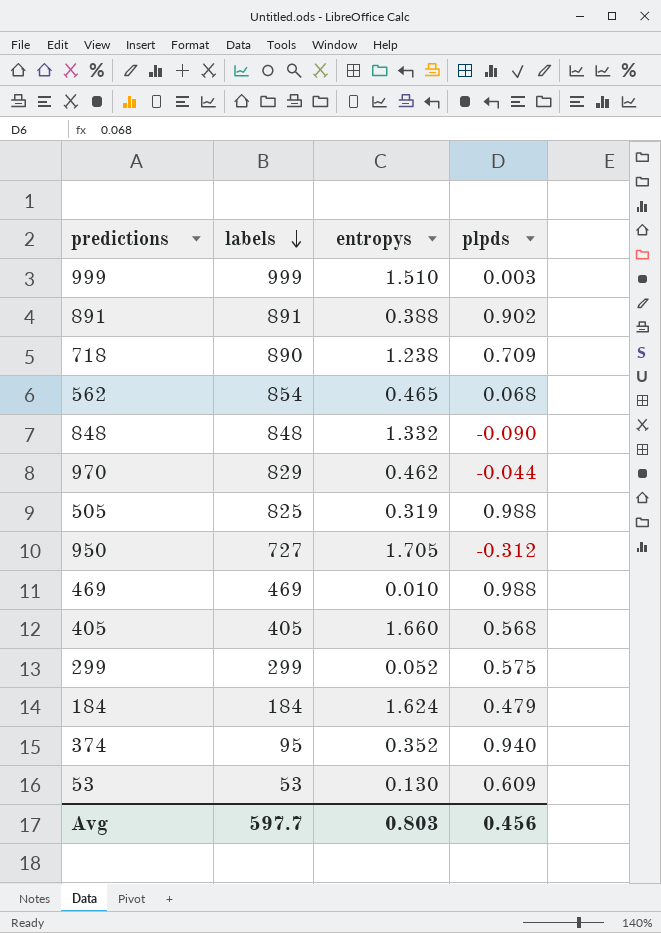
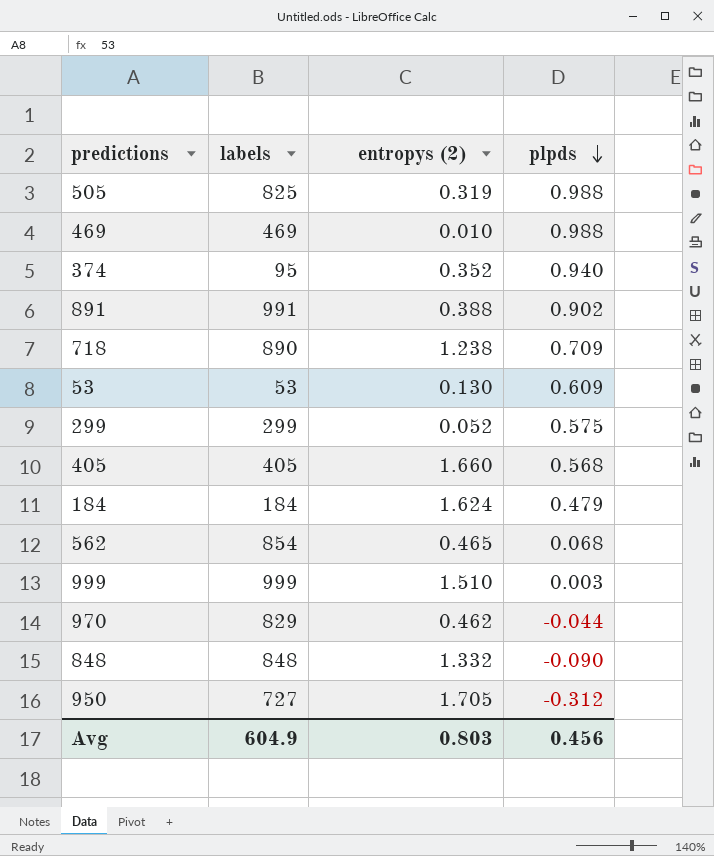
row order: labels descending -> plpds descending
column name: entropys -> entropys (2)
891 | labels: 891 -> 991
Avg | labels: 597.7 -> 604.9

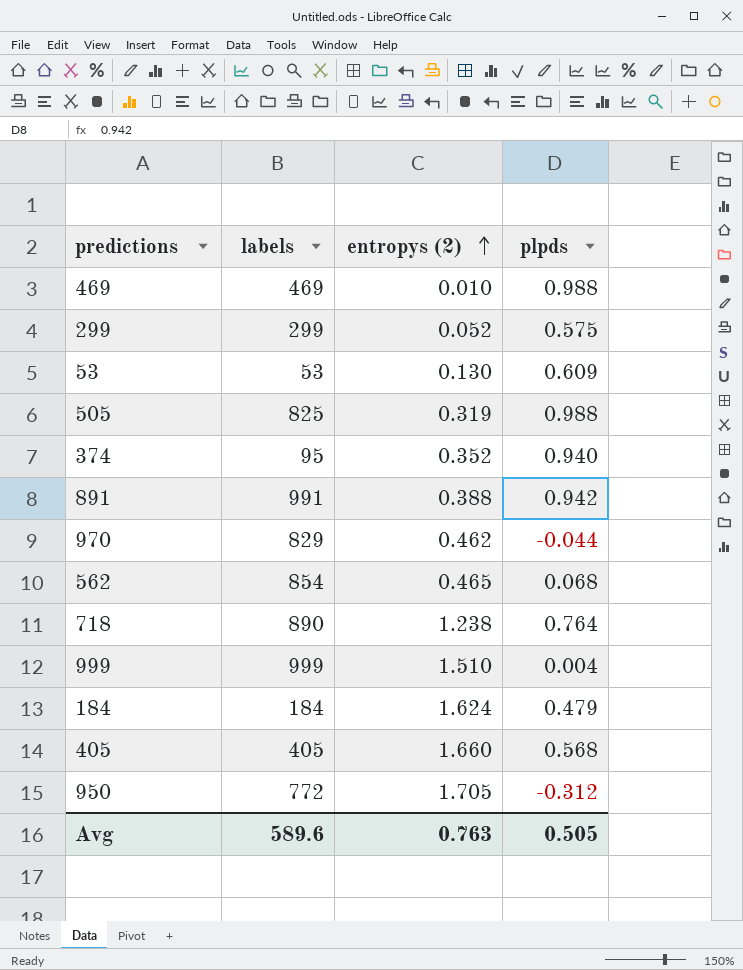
row order: plpds descending -> entropys (2) ascending
row 848: 848 | 1.332 | -0.090 -> none
891 | plpds: 0.902 -> 0.942
718 | plpds: 0.709 -> 0.764
999 | plpds: 0.003 -> 0.004
950 | labels: 727 -> 772
Avg | labels: 604.9 -> 589.6
Avg | entropys (2): 0.803 -> 0.763
Avg | plpds: 0.456 -> 0.505

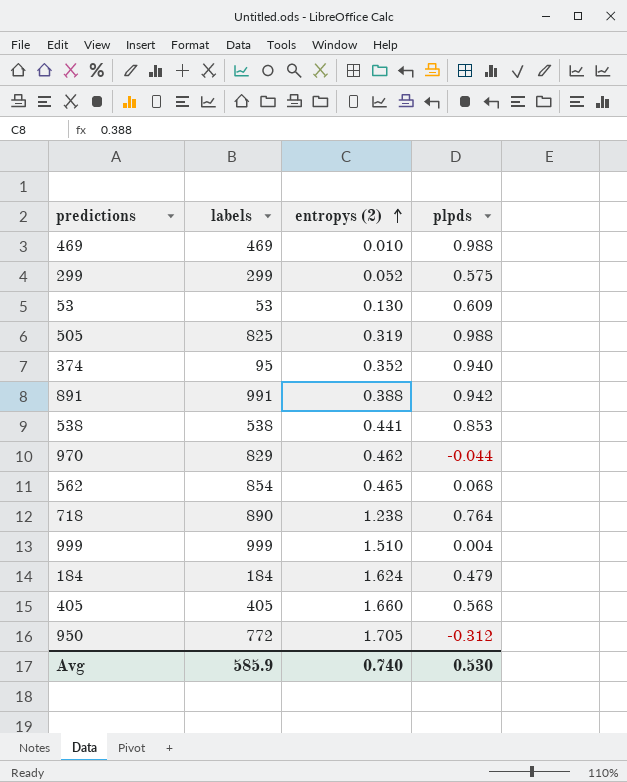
row 538: none -> 538 | 0.441 | 0.853
Avg | labels: 589.6 -> 585.9
Avg | entropys (2): 0.763 -> 0.740
Avg | plpds: 0.505 -> 0.530

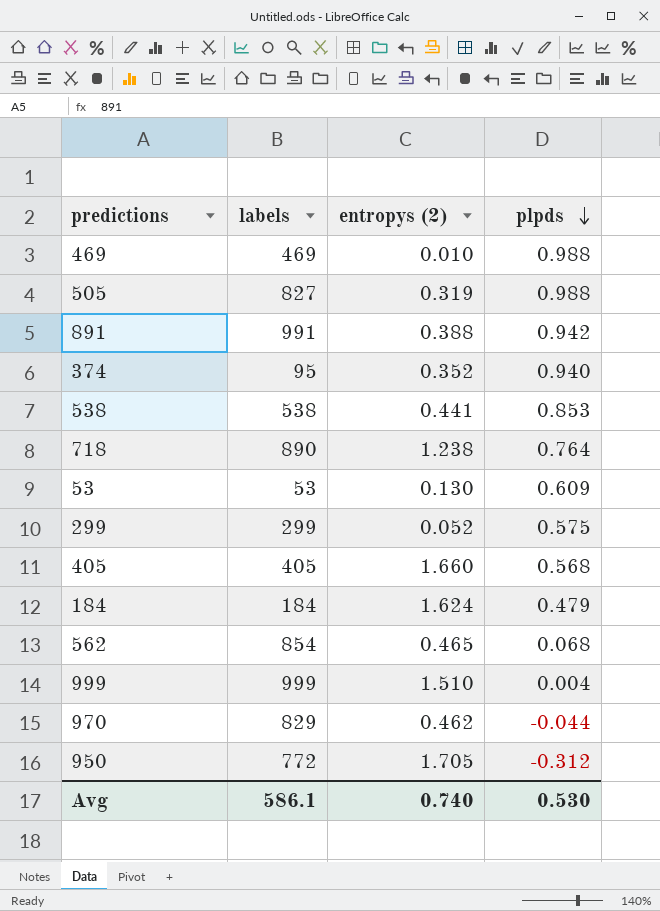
row order: entropys (2) ascending -> plpds descending
505 | labels: 825 -> 827
Avg | labels: 585.9 -> 586.1

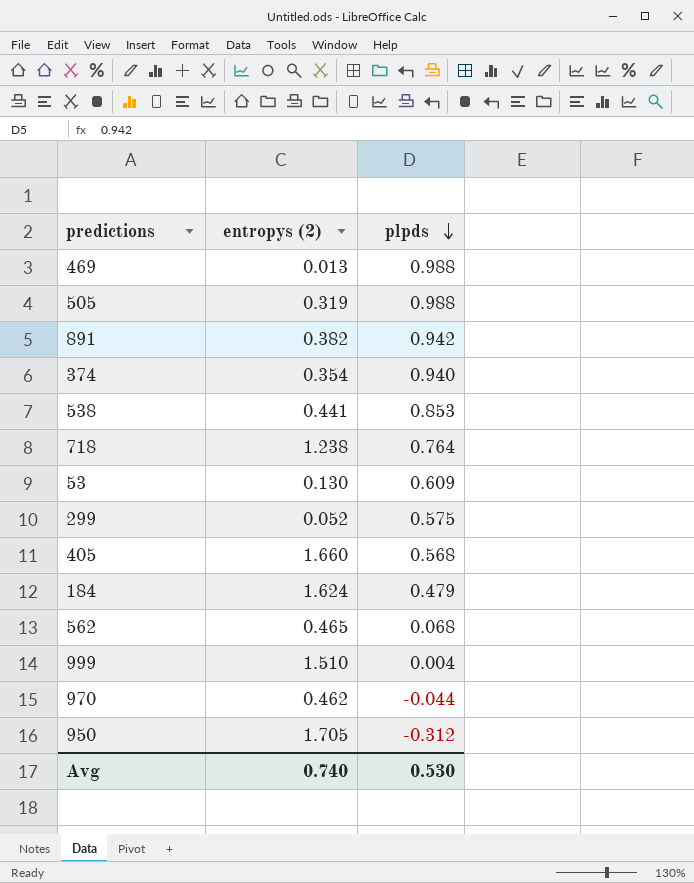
column labels | position: 2 -> none
469 | entropys (2): 0.010 -> 0.013
891 | entropys (2): 0.388 -> 0.382
374 | entropys (2): 0.352 -> 0.354

